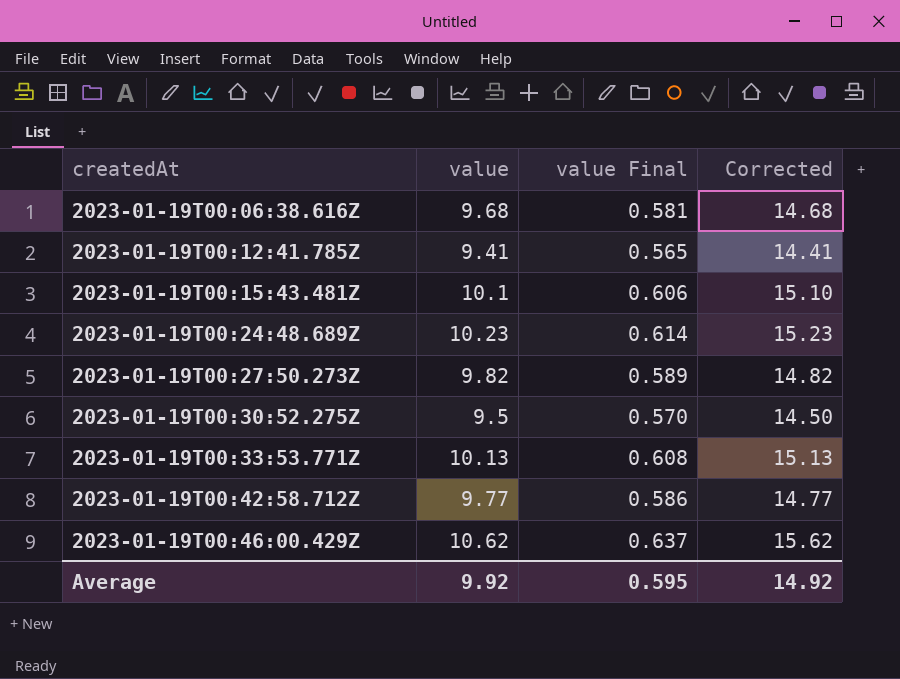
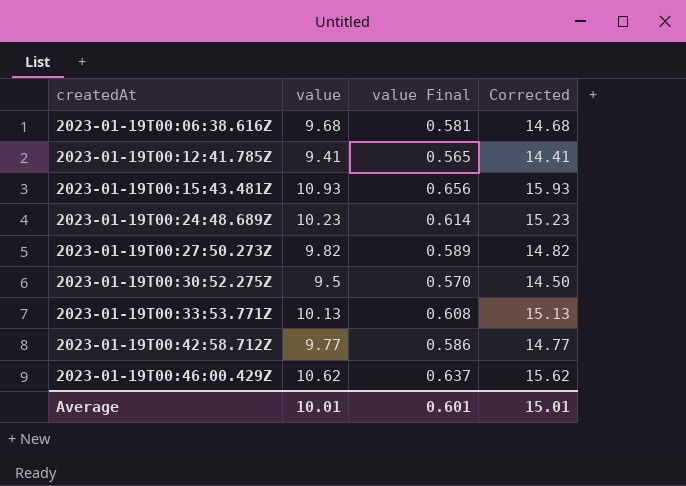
2023-01-19T00:15:43.481Z | value: 10.1 -> 10.93
2023-01-19T00:15:43.481Z | value Final: 0.606 -> 0.656
2023-01-19T00:15:43.481Z | Corrected: 15.10 -> 15.93
Average | value: 9.92 -> 10.01
Average | value Final: 0.595 -> 0.601
Average | Corrected: 14.92 -> 15.01

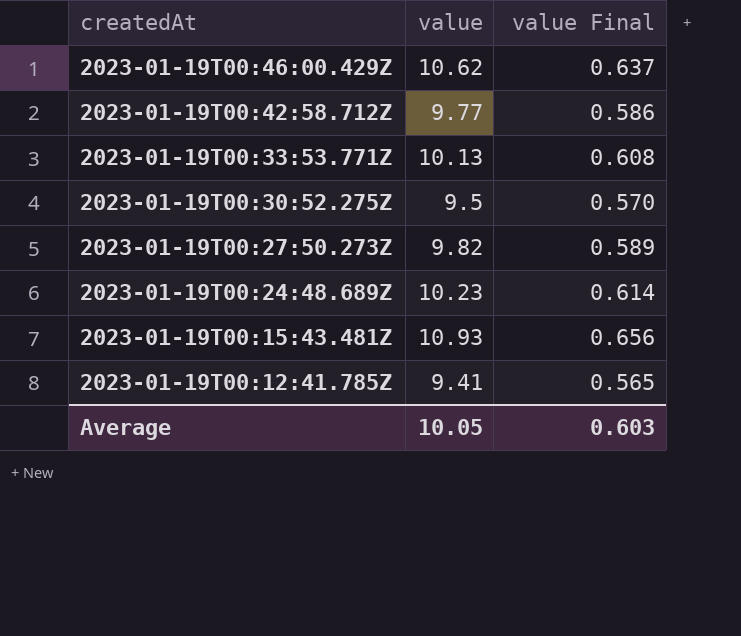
row order: createdAt ascending -> createdAt descending
column Corrected | formula: [value] + 5 -> none
row 2023-01-19T00:06:38.616Z: 9.68 | 0.581 | 14.68 -> none
Average | value: 10.01 -> 10.05
Average | value Final: 0.601 -> 0.603

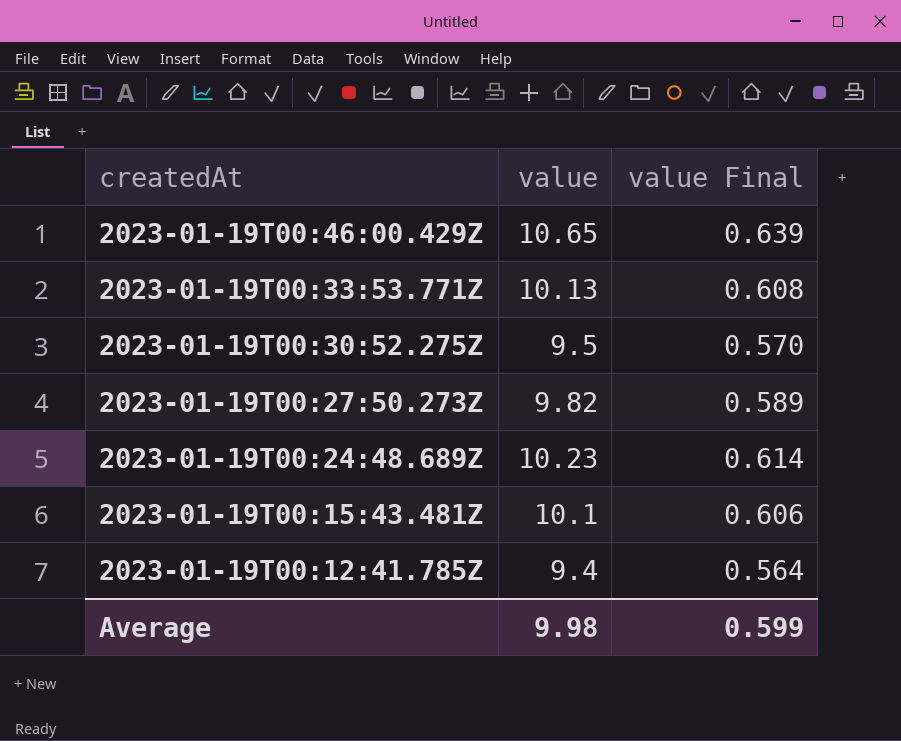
row 2023-01-19T00:42:58.712Z: 9.77 | 0.586 -> none
2023-01-19T00:46:00.429Z | value: 10.62 -> 10.65
2023-01-19T00:46:00.429Z | value Final: 0.637 -> 0.639
2023-01-19T00:15:43.481Z | value: 10.93 -> 10.1
2023-01-19T00:15:43.481Z | value Final: 0.656 -> 0.606
2023-01-19T00:12:41.785Z | value: 9.41 -> 9.4
2023-01-19T00:12:41.785Z | value Final: 0.565 -> 0.564
Average | value: 10.05 -> 9.98
Average | value Final: 0.603 -> 0.599

